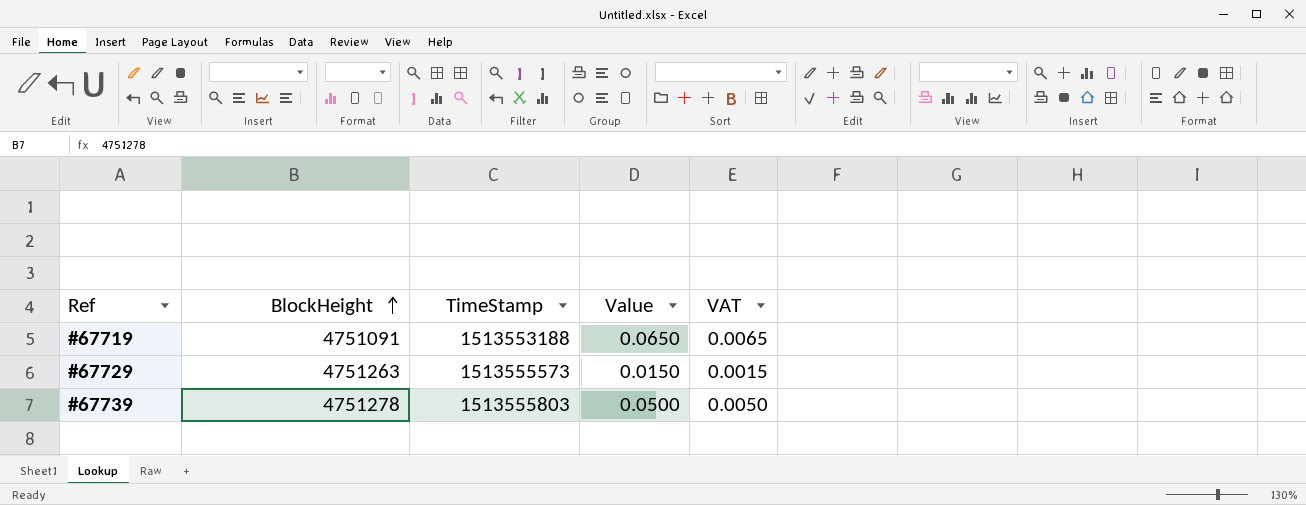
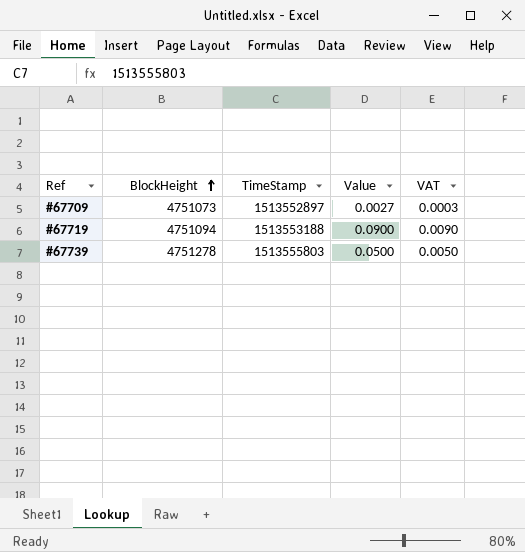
row #67729: 4751263 | 1513555573 | 0.0150 | 0.0015 -> none
row #67709: none -> 4751073 | 1513552897 | 0.0027 | 0.0003
#67719 | BlockHeight: 4751091 -> 4751094
#67719 | Value: 0.0650 -> 0.0900
#67719 | VAT: 0.0065 -> 0.0090

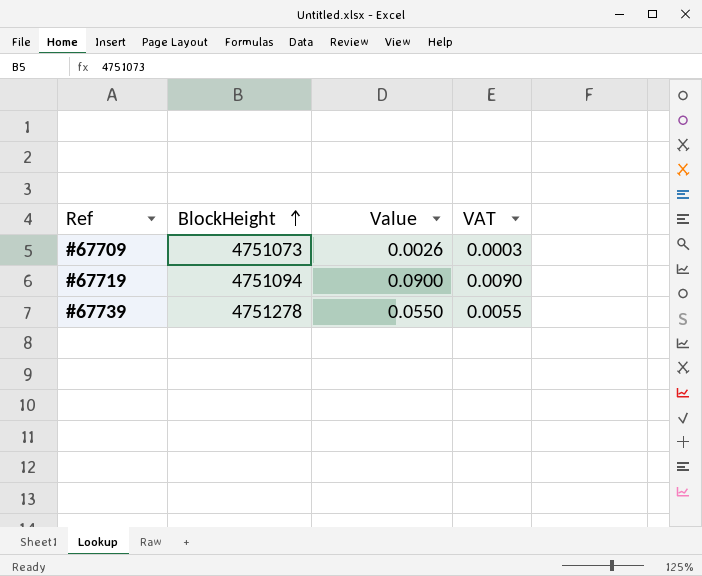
column TimeStamp | position: 3 -> none
#67709 | Value: 0.0027 -> 0.0026
#67739 | Value: 0.0500 -> 0.0550
#67739 | VAT: 0.0050 -> 0.0055

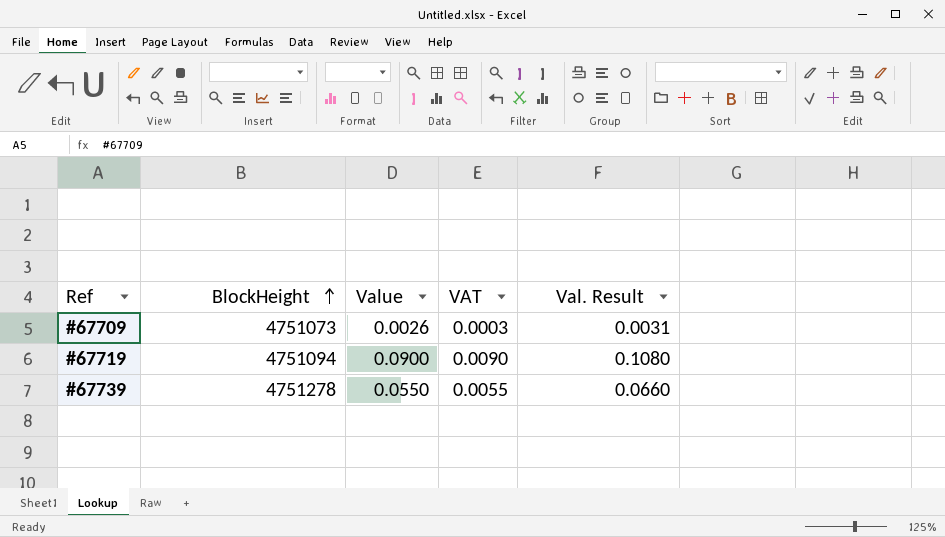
column Val. Result | formula: none -> [Value] * 1.2

